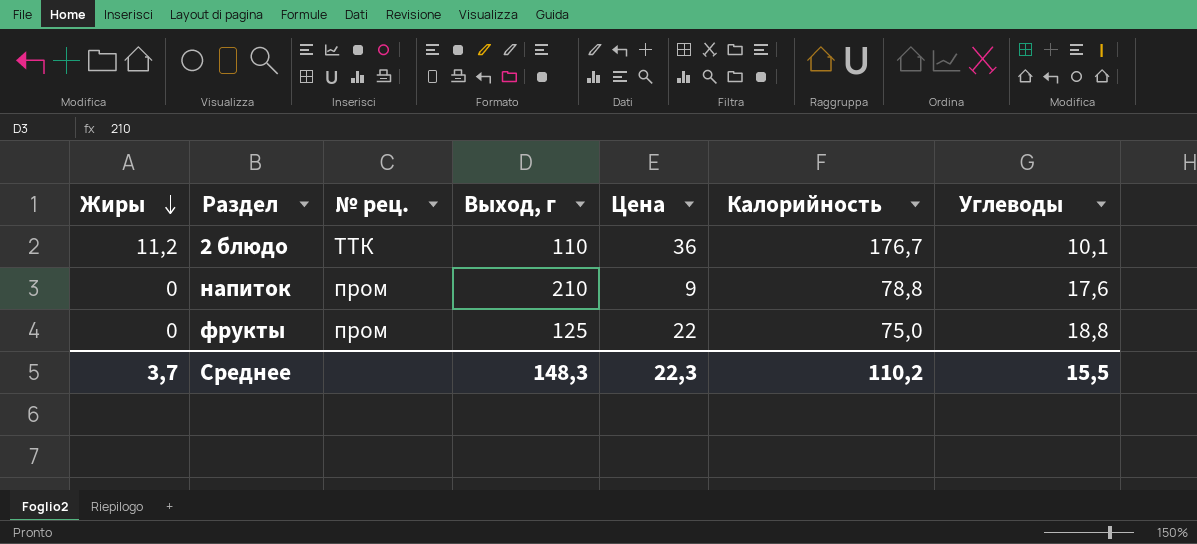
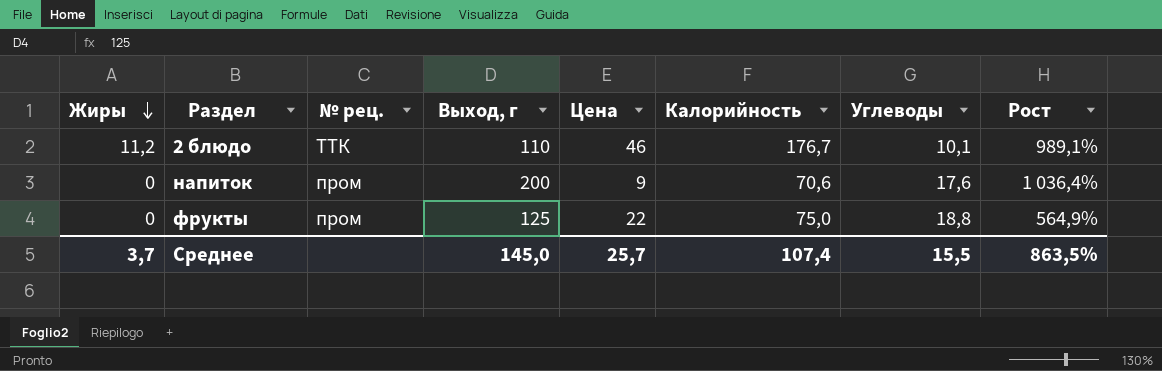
column Рост | formula: none -> ([Выход, г] - [Углеводы]) / [Углеводы]
2 блюдо | Цена: 36 -> 46
напиток | Выход, г: 210 -> 200
напиток | Калорийность: 78,8 -> 70,6
Среднее | Выход, г: 148,3 -> 145,0
Среднее | Цена: 22,3 -> 25,7
Среднее | Калорийность: 110,2 -> 107,4

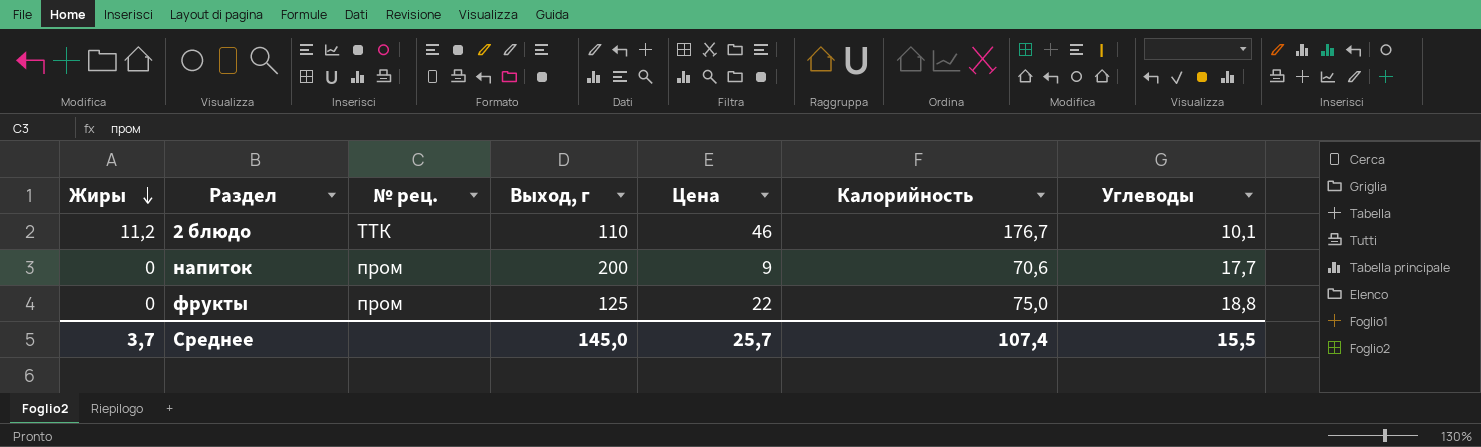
column Рост | formula: ([Выход, г] - [Углеводы]) / [Углеводы] -> none
напиток | Углеводы: 17,6 -> 17,7

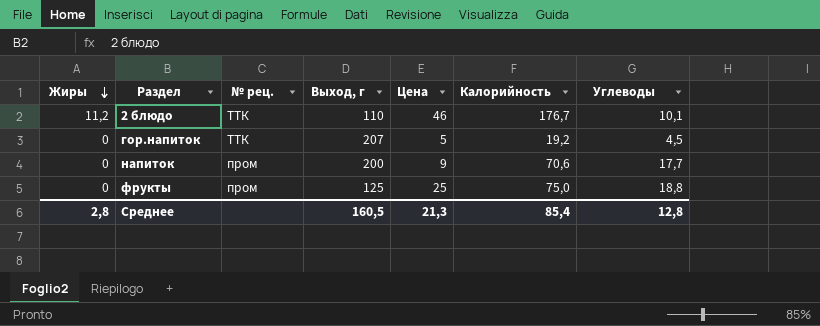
row гор.напиток: none -> 0 | ТТК | 207 | 5 | 19,2 | 4,5
фрукты | Цена: 22 -> 25
Среднее | Жиры: 3,7 -> 2,8
Среднее | Выход, г: 145,0 -> 160,5
Среднее | Цена: 25,7 -> 21,3
Среднее | Калорийность: 107,4 -> 85,4
Среднее | Углеводы: 15,5 -> 12,8

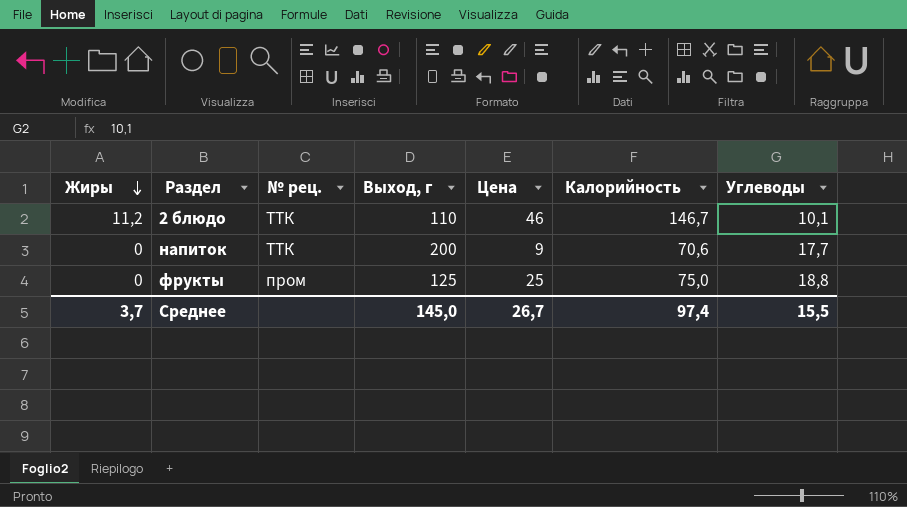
row гор.напиток: 0 | ТТК | 207 | 5 | 19,2 | 4,5 -> none
2 блюдо | Калорийность: 176,7 -> 146,7
напиток | № рец.: пром -> ТТК
Среднее | Жиры: 2,8 -> 3,7
Среднее | Выход, г: 160,5 -> 145,0
Среднее | Цена: 21,3 -> 26,7
Среднее | Калорийность: 85,4 -> 97,4
Среднее | Углеводы: 12,8 -> 15,5

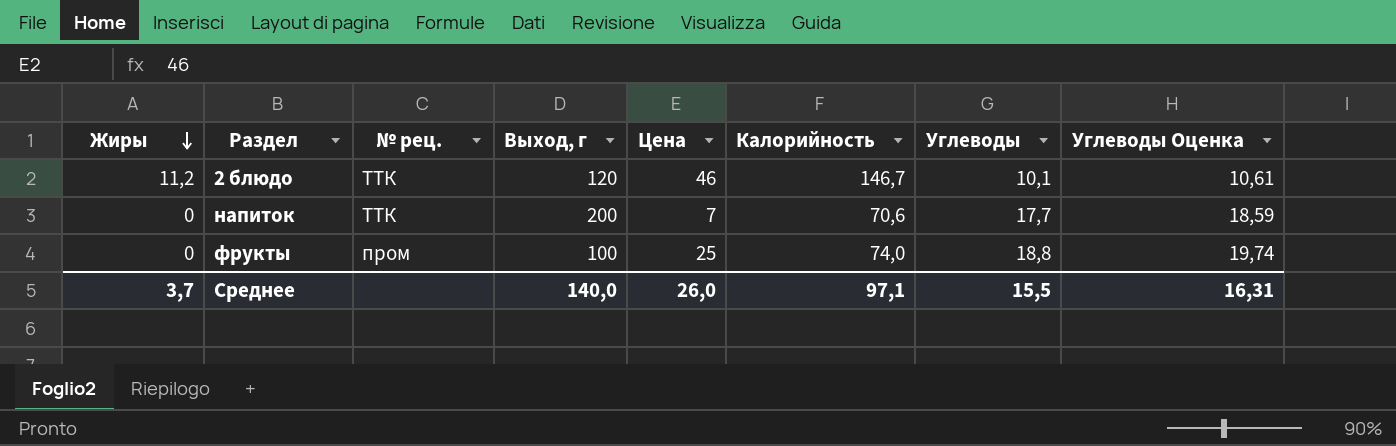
column Углеводы Оценка | formula: none -> [Углеводы] * 1,05
2 блюдо | Выход, г: 110 -> 120
напиток | Цена: 9 -> 7
фрукты | Выход, г: 125 -> 100
фрукты | Калорийность: 75,0 -> 74,0
Среднее | Выход, г: 145,0 -> 140,0
Среднее | Цена: 26,7 -> 26,0
Среднее | Калорийность: 97,4 -> 97,1

